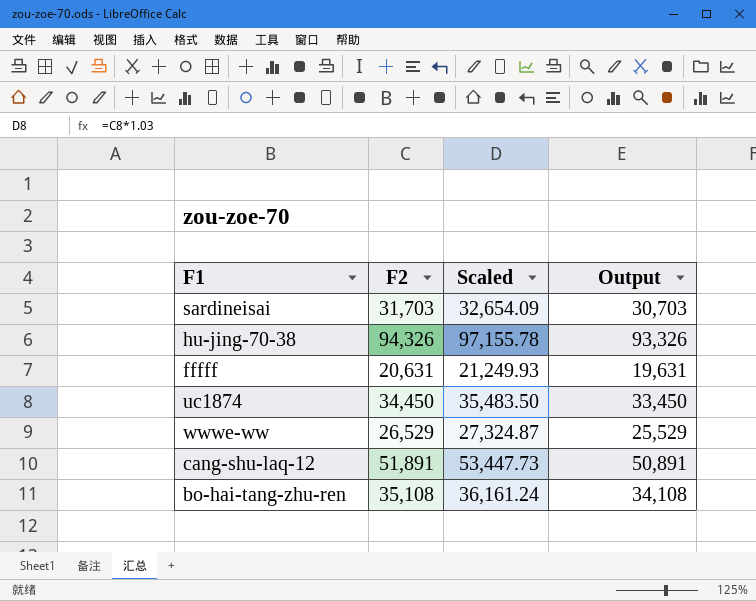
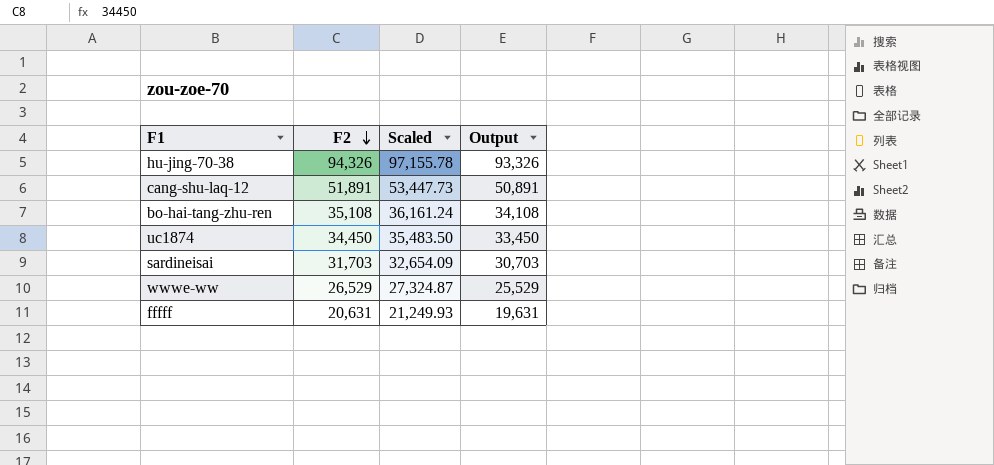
row order: none -> F2 descending

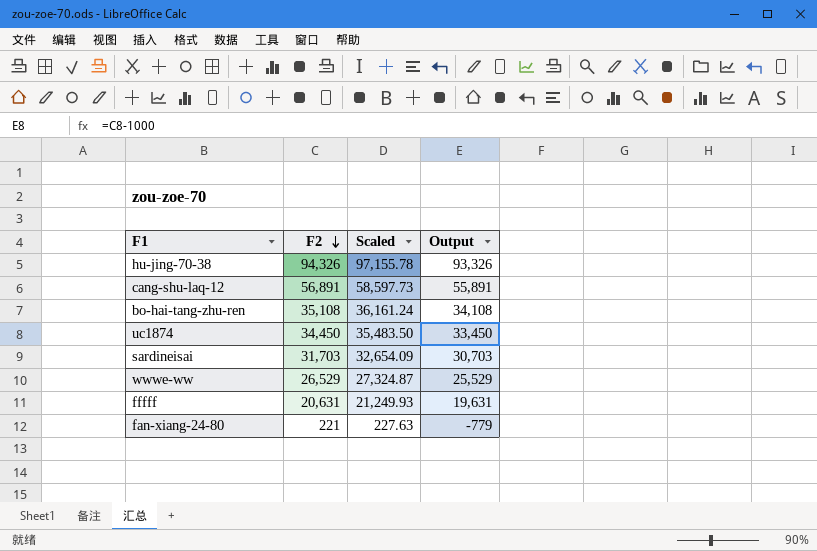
cang-shu-laq-12 | F2: 51,891 -> 56,891
cang-shu-laq-12 | Scaled: 53,447.73 -> 58,597.73
cang-shu-laq-12 | Output: 50,891 -> 55,891
row fan-xiang-24-80: none -> 221 | 227.63 | -779

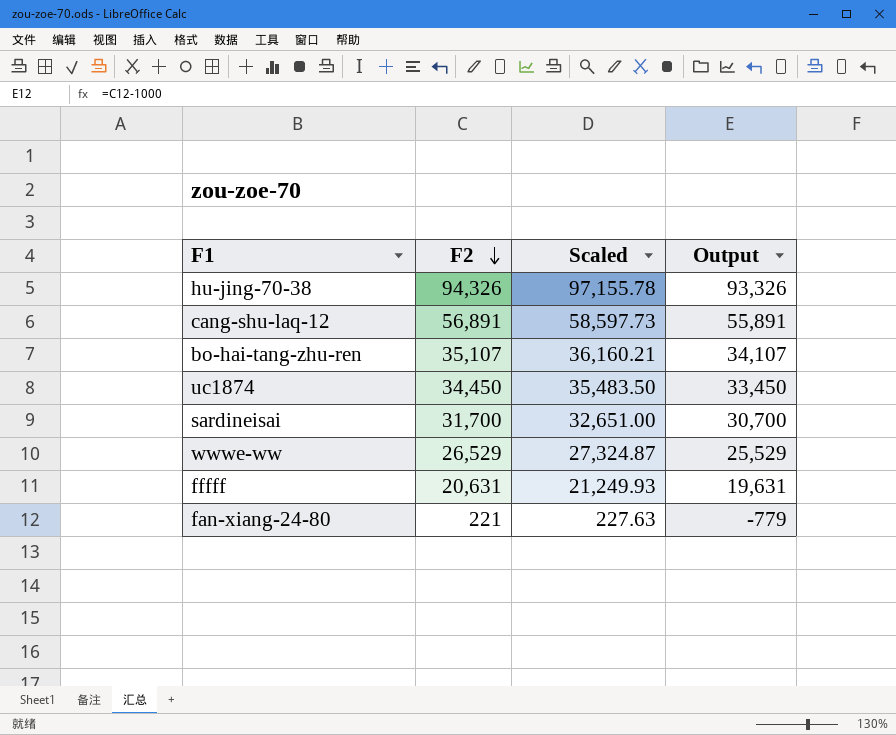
bo-hai-tang-zhu-ren | F2: 35,108 -> 35,107
bo-hai-tang-zhu-ren | Scaled: 36,161.24 -> 36,160.21
bo-hai-tang-zhu-ren | Output: 34,108 -> 34,107
sardineisai | F2: 31,703 -> 31,700
sardineisai | Scaled: 32,654.09 -> 32,651.00
sardineisai | Output: 30,703 -> 30,700

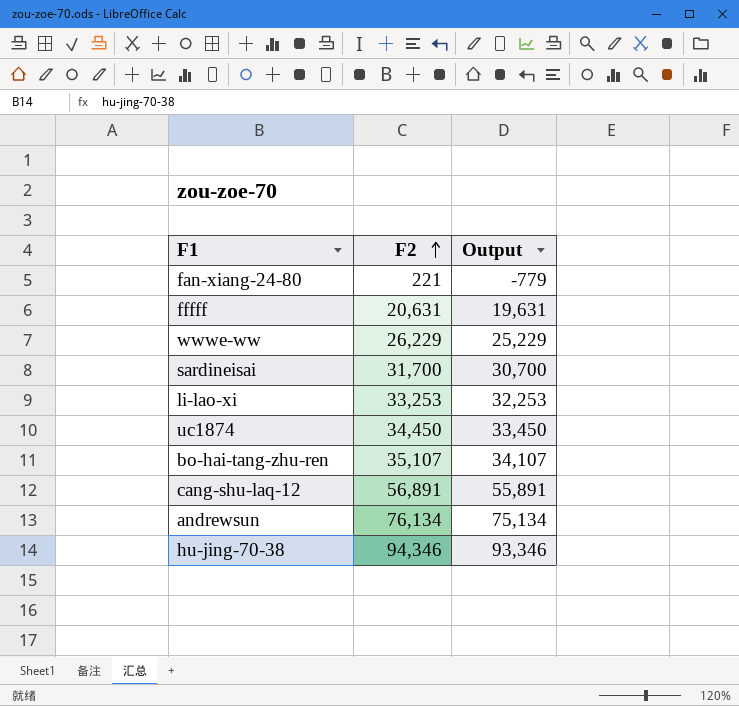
row order: F2 descending -> F2 ascending
column Scaled | formula: [F2] * 1.03 -> none
wwwe-ww | F2: 26,529 -> 26,229
wwwe-ww | Output: 25,529 -> 25,229
row li-lao-xi: none -> 33,253 | 32,253
row andrewsun: none -> 76,134 | 75,134
hu-jing-70-38 | F2: 94,326 -> 94,346
hu-jing-70-38 | Output: 93,326 -> 93,346

